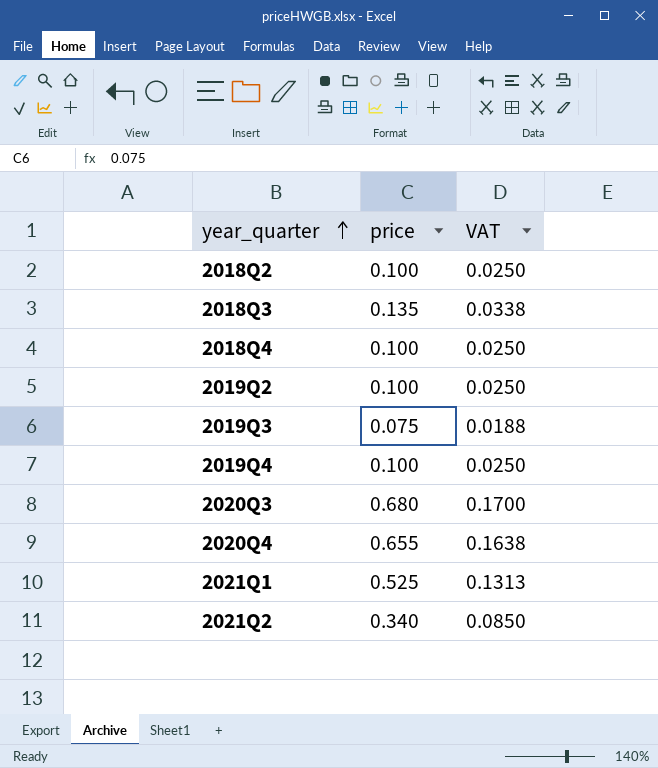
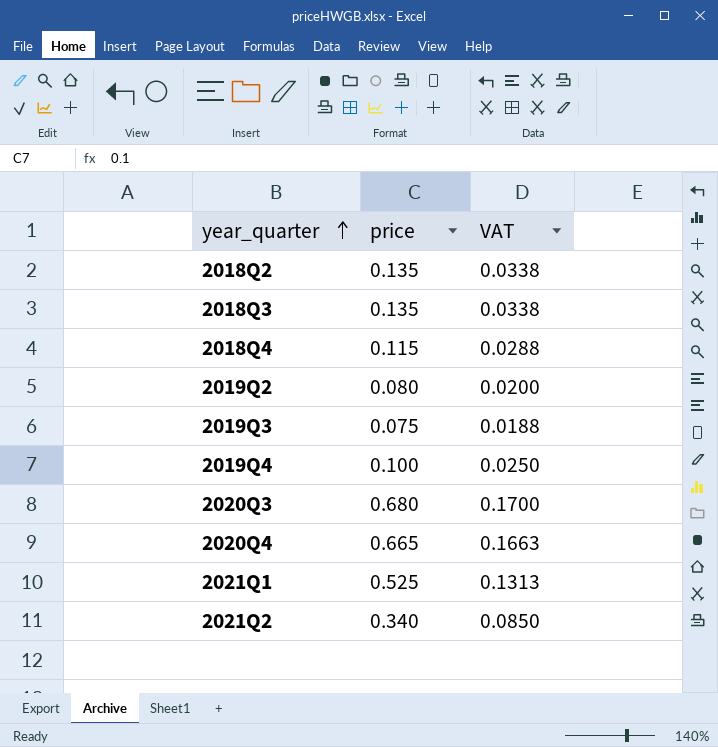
2018Q2 | price: 0.100 -> 0.135
2018Q2 | VAT: 0.0250 -> 0.0338
2018Q4 | price: 0.100 -> 0.115
2018Q4 | VAT: 0.0250 -> 0.0288
2019Q2 | price: 0.100 -> 0.080
2019Q2 | VAT: 0.0250 -> 0.0200
2020Q4 | price: 0.655 -> 0.665
2020Q4 | VAT: 0.1638 -> 0.1663

